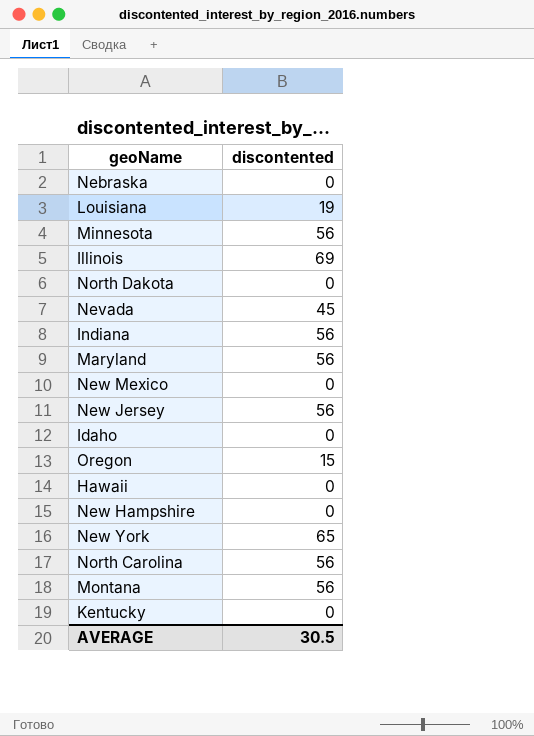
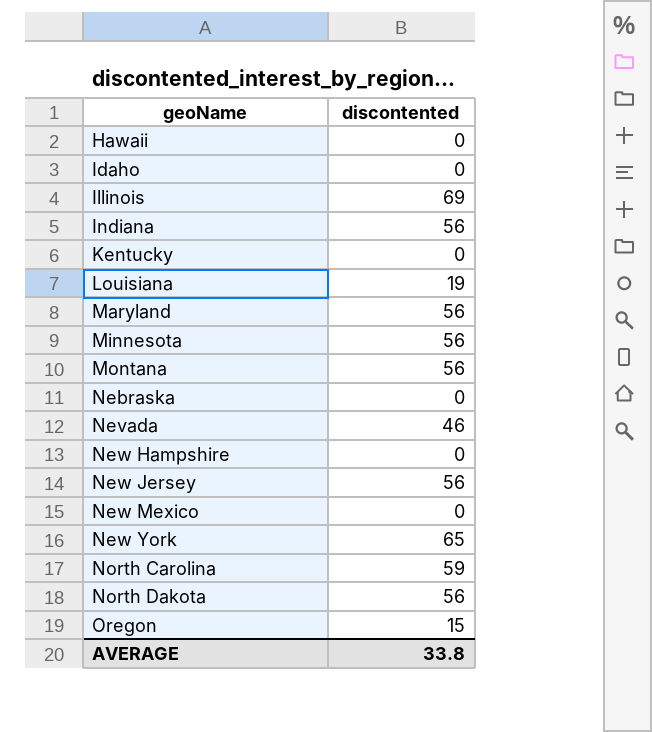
row order: none -> geoName ascending
Nevada | discontented: 45 -> 46
North Carolina | discontented: 56 -> 59
North Dakota | discontented: 0 -> 56
AVERAGE | discontented: 30.5 -> 33.8

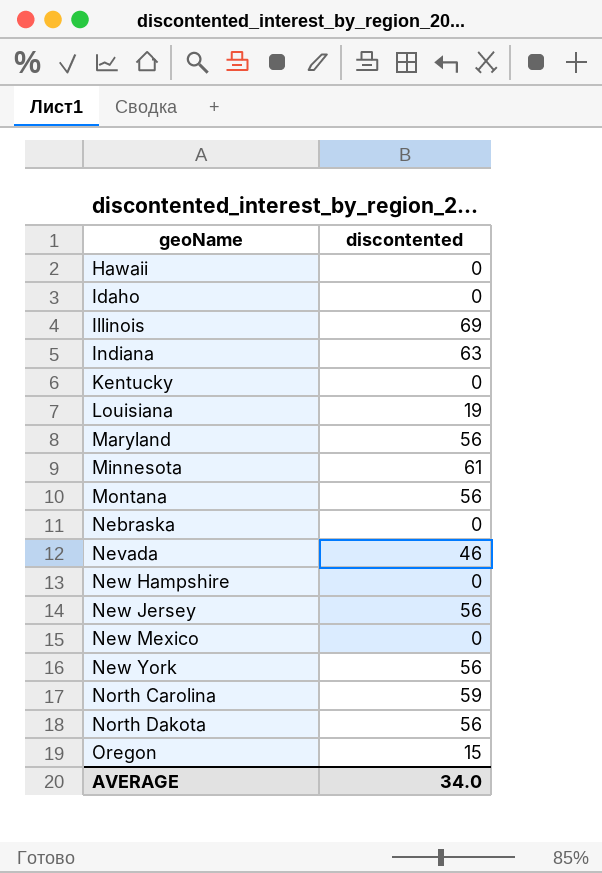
Indiana | discontented: 56 -> 63
Minnesota | discontented: 56 -> 61
New York | discontented: 65 -> 56
AVERAGE | discontented: 33.8 -> 34.0

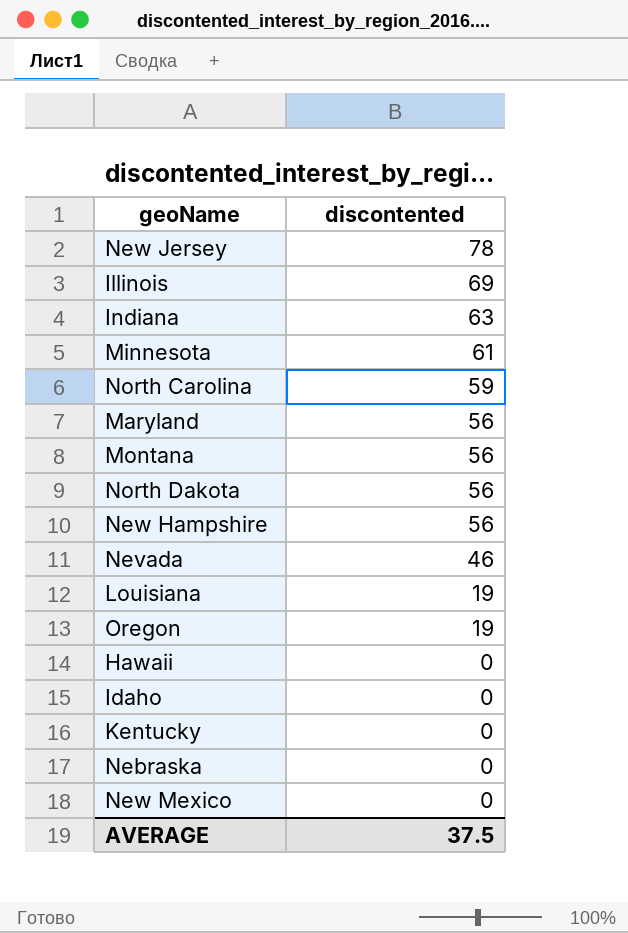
row order: geoName ascending -> discontented descending
row New York: 56 -> none
New Jersey | discontented: 56 -> 78
New Hampshire | discontented: 0 -> 56
Oregon | discontented: 15 -> 19
AVERAGE | discontented: 34.0 -> 37.5

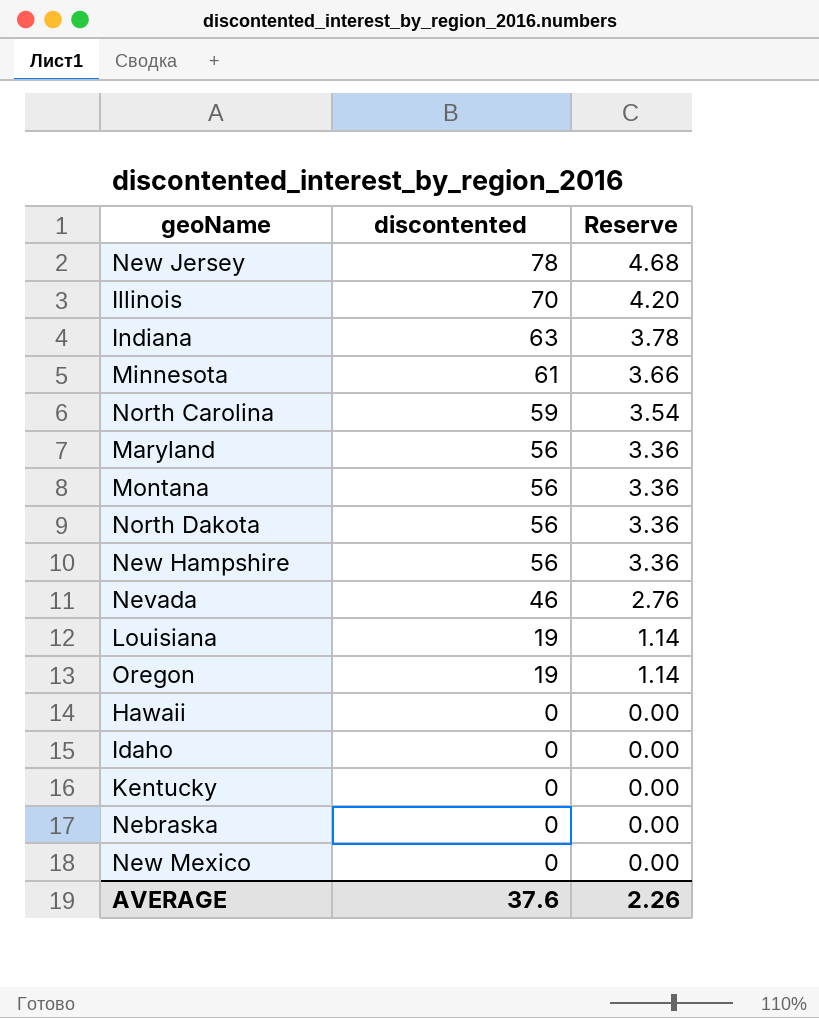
column Reserve | formula: none -> [discontented] * 0.06
Illinois | discontented: 69 -> 70
AVERAGE | discontented: 37.5 -> 37.6

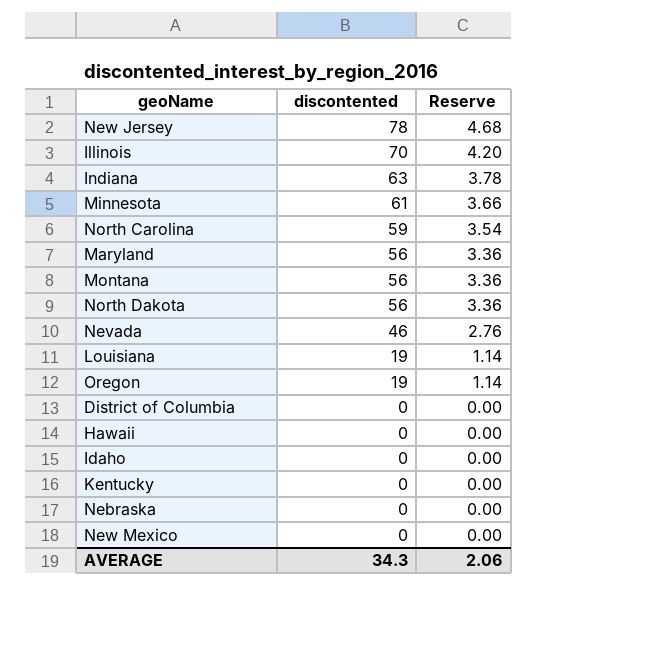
row New Hampshire: 56 | 3.36 -> none
row District of Columbia: none -> 0 | 0.00
AVERAGE | discontented: 37.6 -> 34.3
AVERAGE | Reserve: 2.26 -> 2.06

